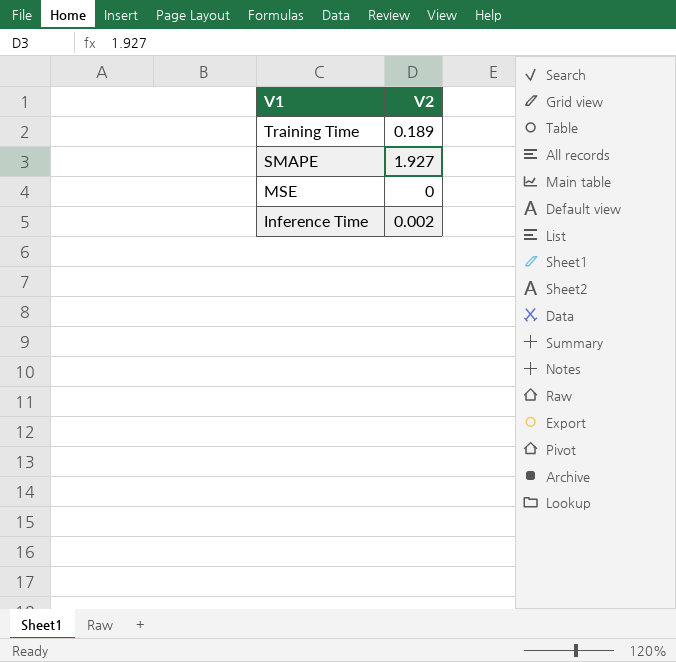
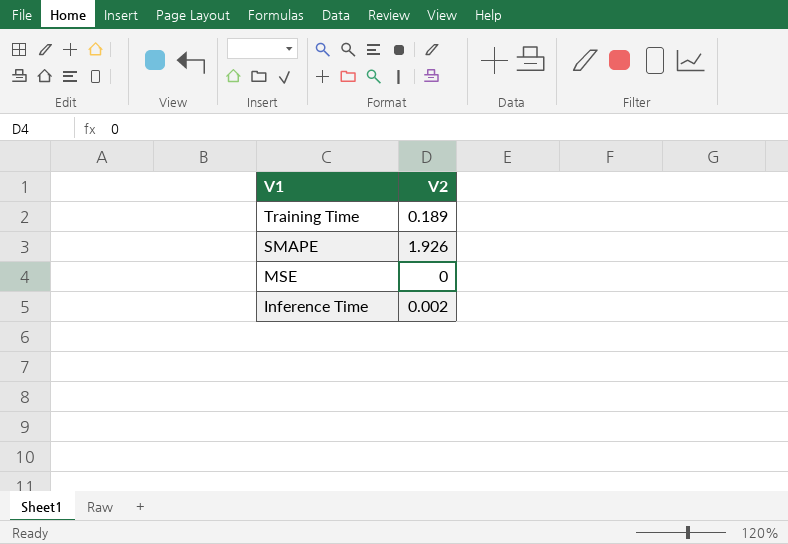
SMAPE | V2: 1.927 -> 1.926

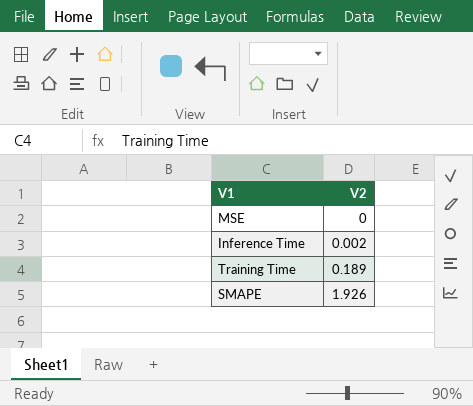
row order: V1 descending -> V2 ascending

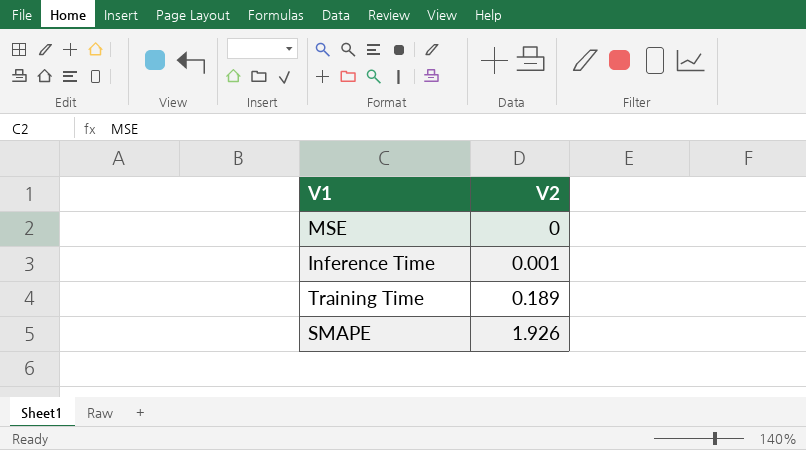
Inference Time | V2: 0.002 -> 0.001

